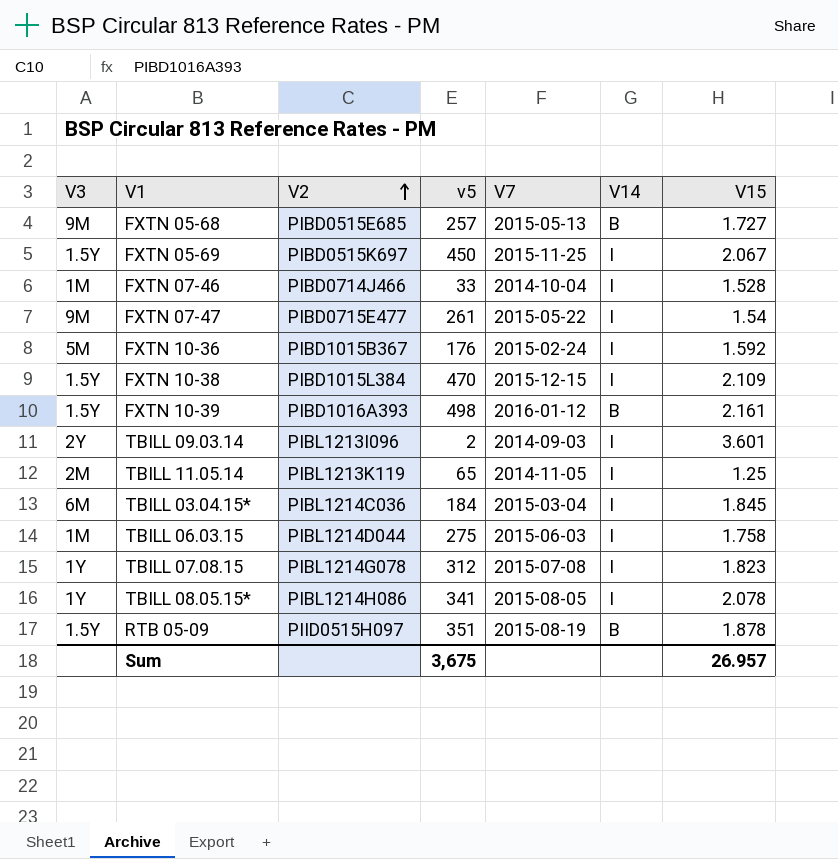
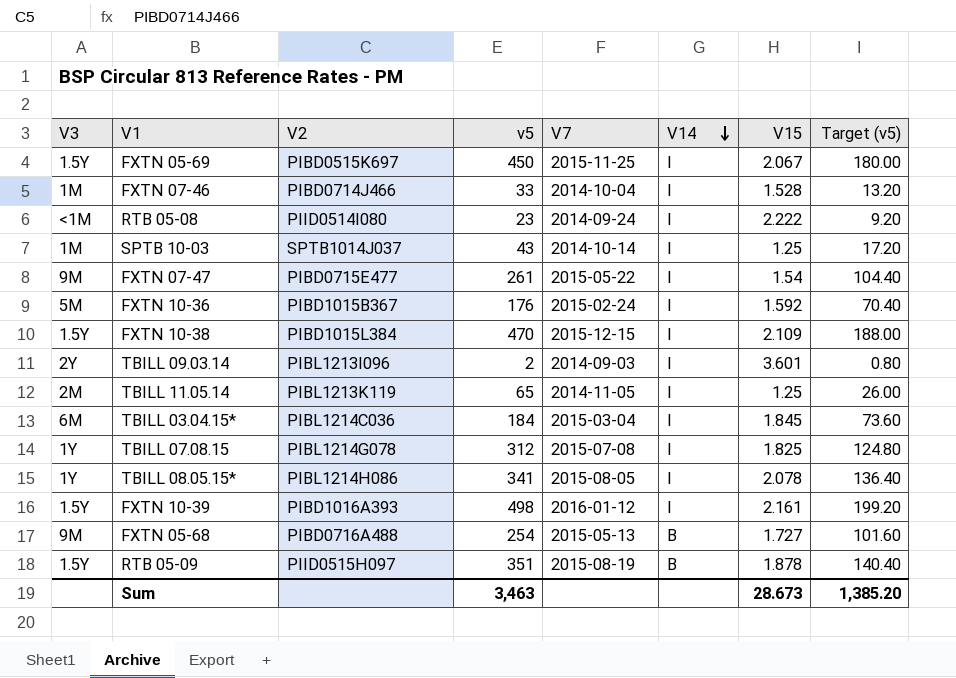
row order: V2 ascending -> V14 descending
column Target (v5) | formula: none -> [v5] * 0.4
row TBILL 06.03.15: 1M | PIBL1214D044 | 275 | 2015-06-03 | I | 1.758 -> none
row RTB 05-08: none -> <1M | PIID0514I080 | 23 | 2014-09-24 | I | 2.222 | 9.20
row SPTB 10-03: none -> 1M | SPTB1014J037 | 43 | 2014-10-14 | I | 1.25 | 17.20
TBILL 07.08.15 | V15: 1.823 -> 1.825
FXTN 10-39 | V14: B -> I
FXTN 05-68 | V2: PIBD0515E685 -> PIBD0716A488
FXTN 05-68 | v5: 257 -> 254
Sum | v5: 3,675 -> 3,463
Sum | V15: 26.957 -> 28.673

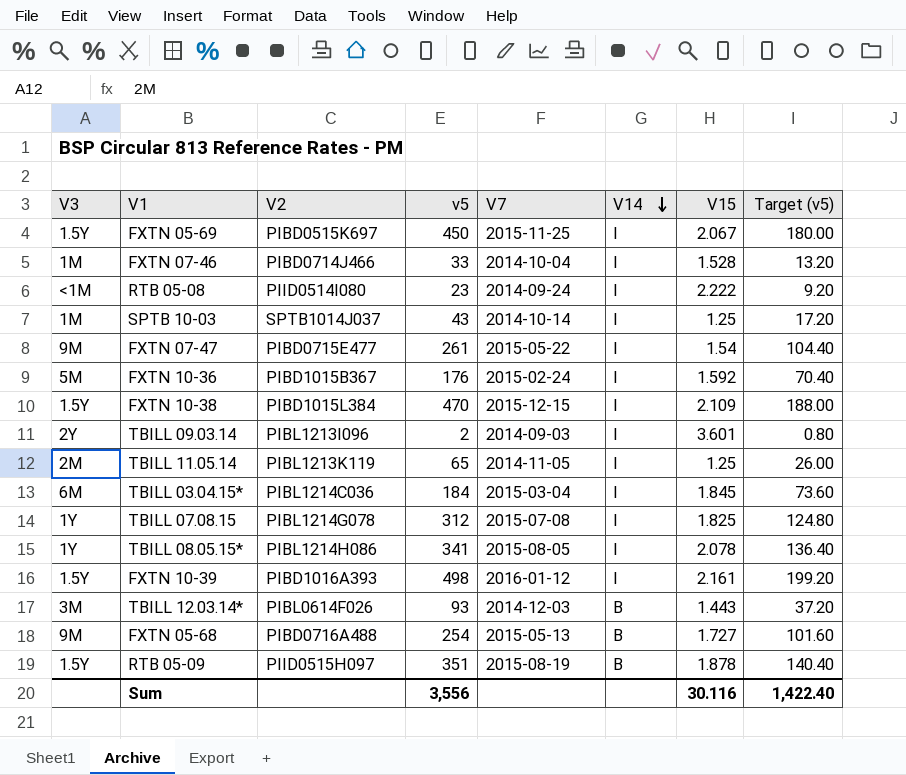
row TBILL 12.03.14*: none -> 3M | PIBL0614F026 | 93 | 2014-12-03 | B | 1.443 | 37.20
Sum | v5: 3,463 -> 3,556
Sum | V15: 28.673 -> 30.116
Sum | Target (v5): 1,385.20 -> 1,422.40

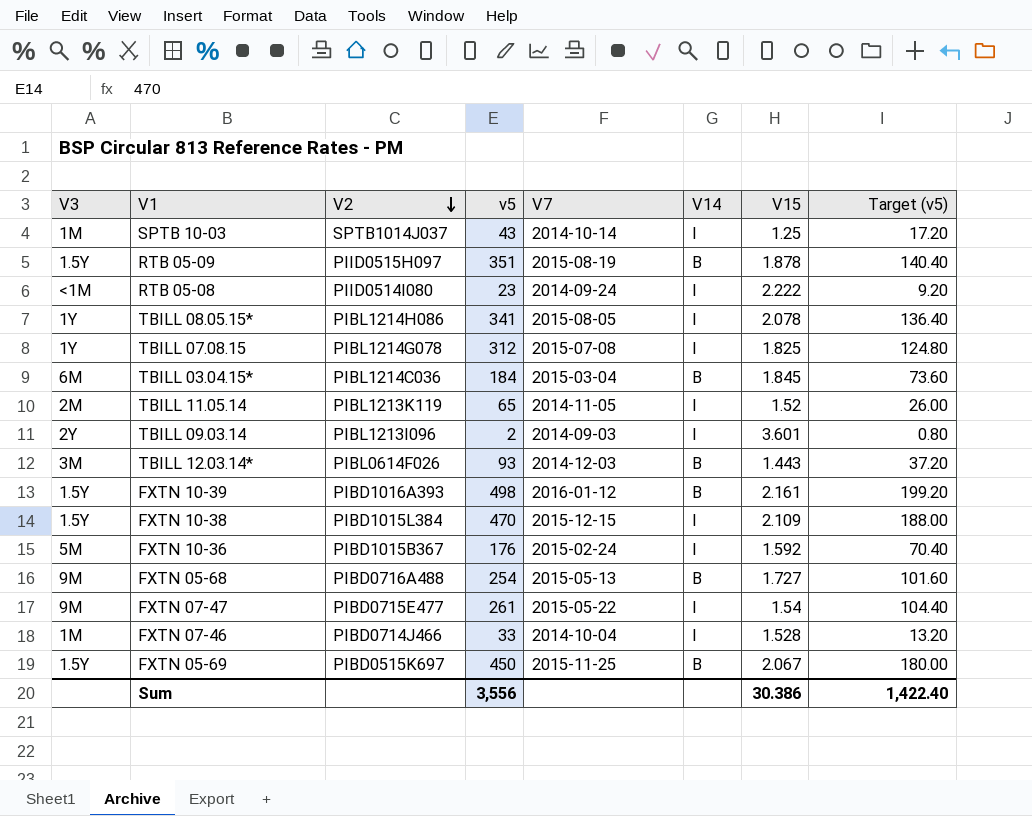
row order: V14 descending -> V2 descending
TBILL 03.04.15* | V14: I -> B
TBILL 11.05.14 | V15: 1.25 -> 1.52
FXTN 10-39 | V14: I -> B
FXTN 05-69 | V14: I -> B
Sum | V15: 30.116 -> 30.386

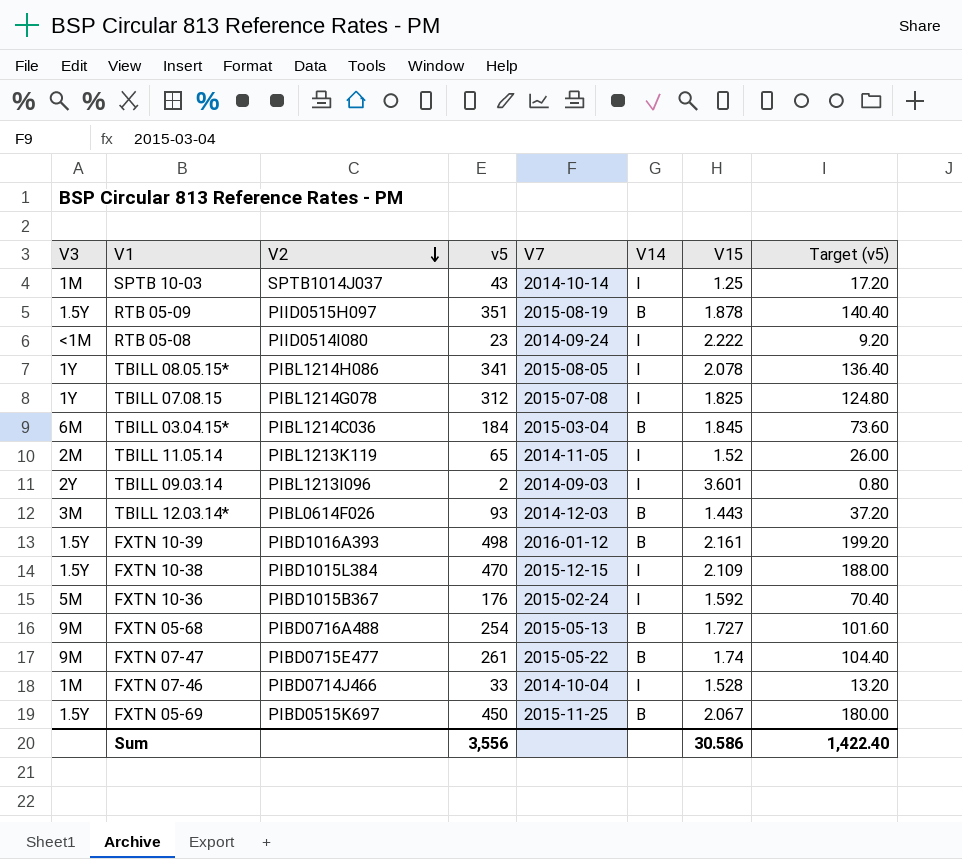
FXTN 07-47 | V14: I -> B
FXTN 07-47 | V15: 1.54 -> 1.74
Sum | V15: 30.386 -> 30.586

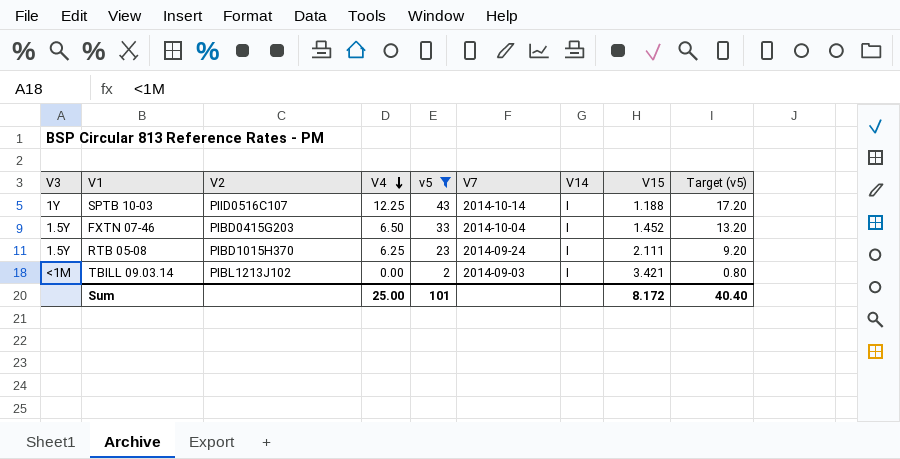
filter: none -> v5 <= 43
row order: V2 descending -> V4 descending
column V4 | position: none -> 4
SPTB 10-03 | V3: 1M -> 1Y
SPTB 10-03 | V2: SPTB1014J037 -> PIID0516C107
SPTB 10-03 | V15: 1.25 -> 1.188
FXTN 07-46 | V3: 1M -> 1.5Y
FXTN 07-46 | V2: PIBD0714J466 -> PIBD0415G203
FXTN 07-46 | V15: 1.528 -> 1.452
RTB 05-08 | V3: <1M -> 1.5Y
RTB 05-08 | V2: PIID0514I080 -> PIBD1015H370
RTB 05-08 | V15: 2.222 -> 2.111
TBILL 09.03.14 | V3: 2Y -> <1M
TBILL 09.03.14 | V2: PIBL1213I096 -> PIBL1213J102
TBILL 09.03.14 | V15: 3.601 -> 3.421
Sum | v5: 3,556 -> 101
Sum | V15: 30.586 -> 8.172
Sum | Target (v5): 1,422.40 -> 40.40

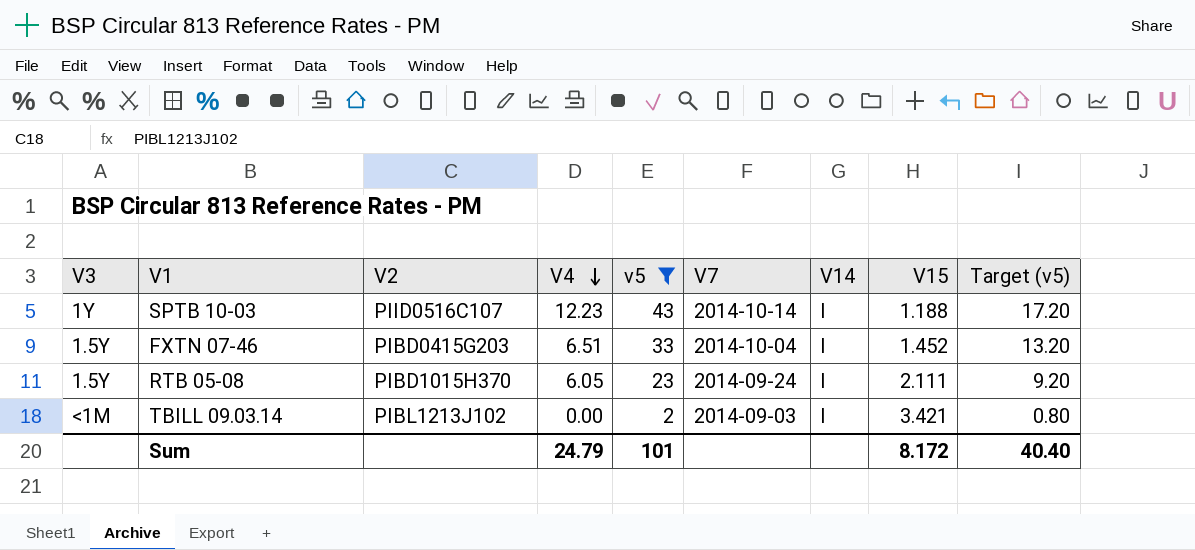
SPTB 10-03 | V4: 12.25 -> 12.23
FXTN 07-46 | V4: 6.50 -> 6.51
RTB 05-08 | V4: 6.25 -> 6.05
Sum | V4: 25.00 -> 24.79

